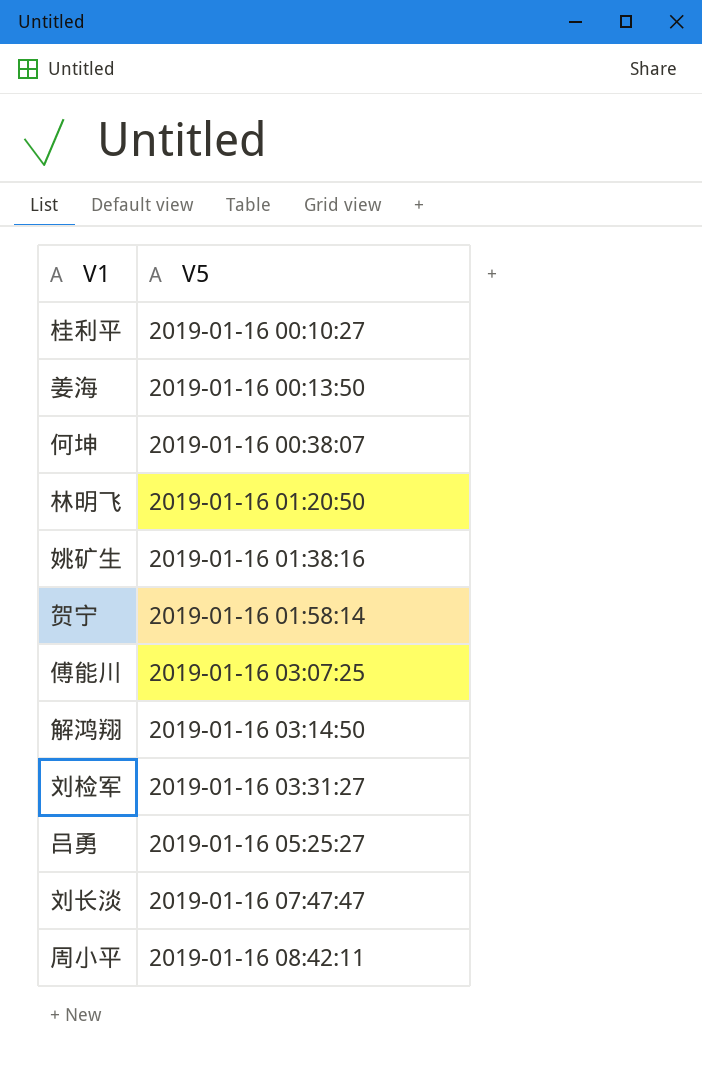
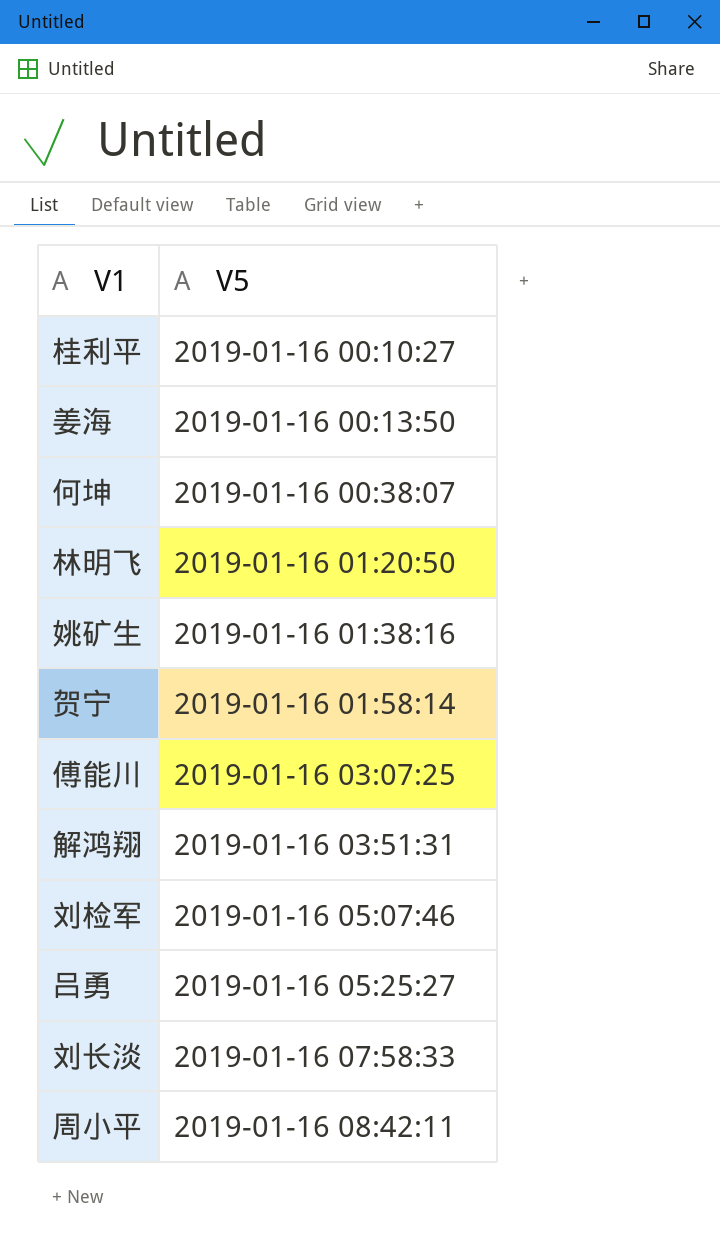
解鸿翔 | V5: 2019-01-16 03:14:50 -> 2019-01-16 03:51:31
刘检军 | V5: 2019-01-16 03:31:27 -> 2019-01-16 05:07:46
刘长淡 | V5: 2019-01-16 07:47:47 -> 2019-01-16 07:58:33

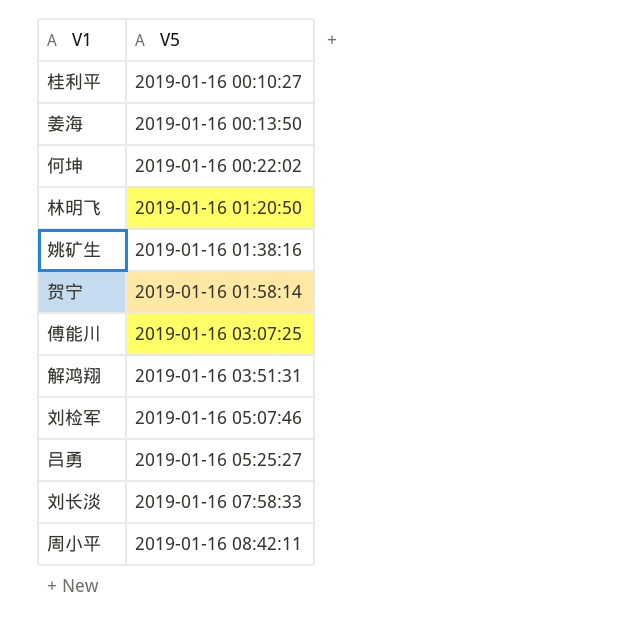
何坤 | V5: 2019-01-16 00:38:07 -> 2019-01-16 00:22:02

